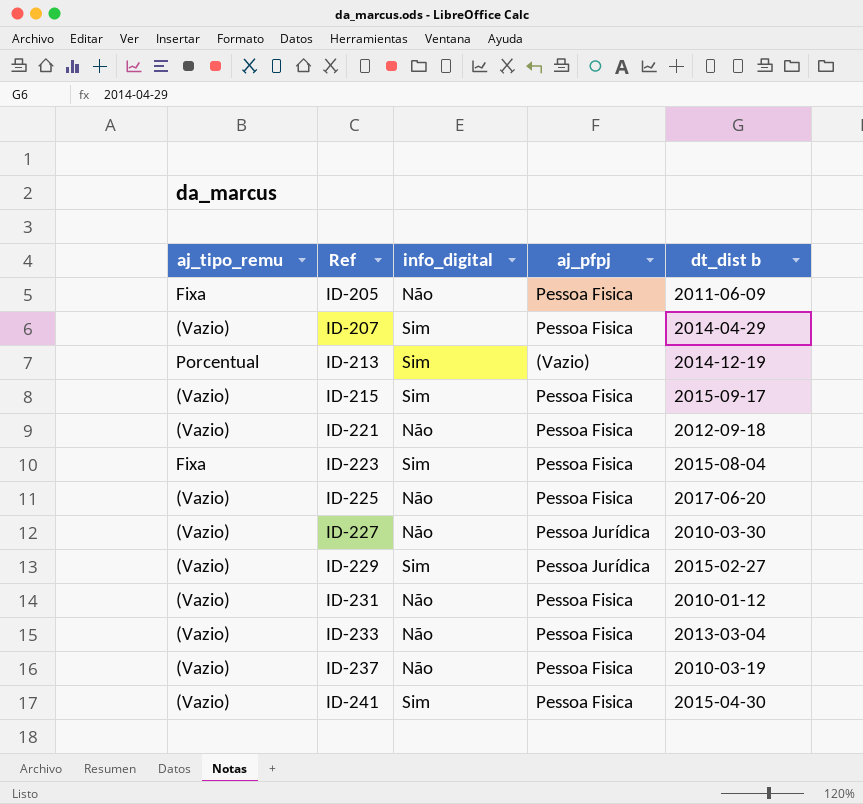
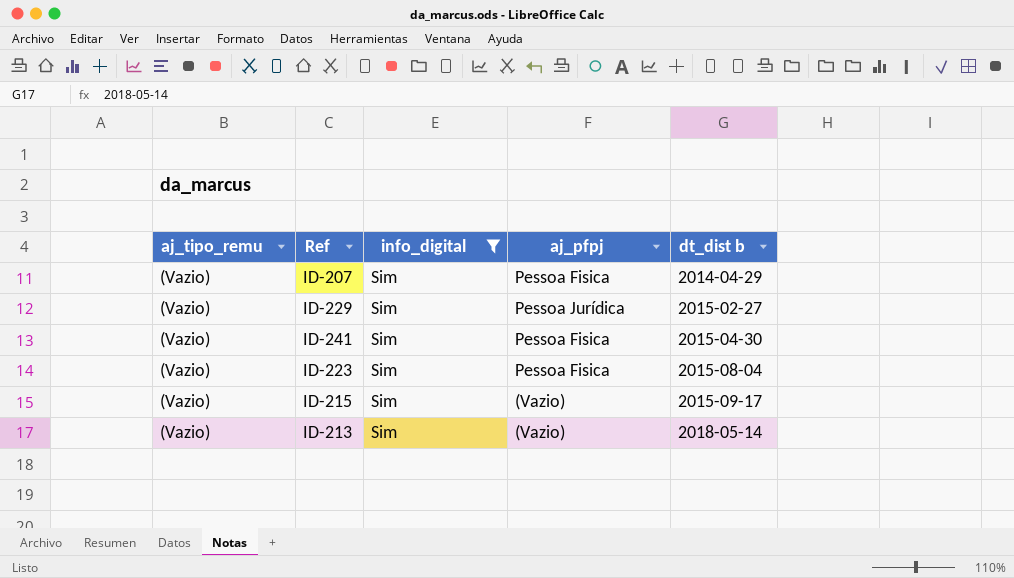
filter: none -> info_digital = Sim
row order: Ref ascending -> dt_dist b ascending
ID-223 | aj_tipo_remu: Fixa -> (Vazio)
ID-215 | aj_pfpj: Pessoa Fisica -> (Vazio)
ID-213 | aj_tipo_remu: Porcentual -> (Vazio)
ID-213 | dt_dist b: 2014-12-19 -> 2018-05-14

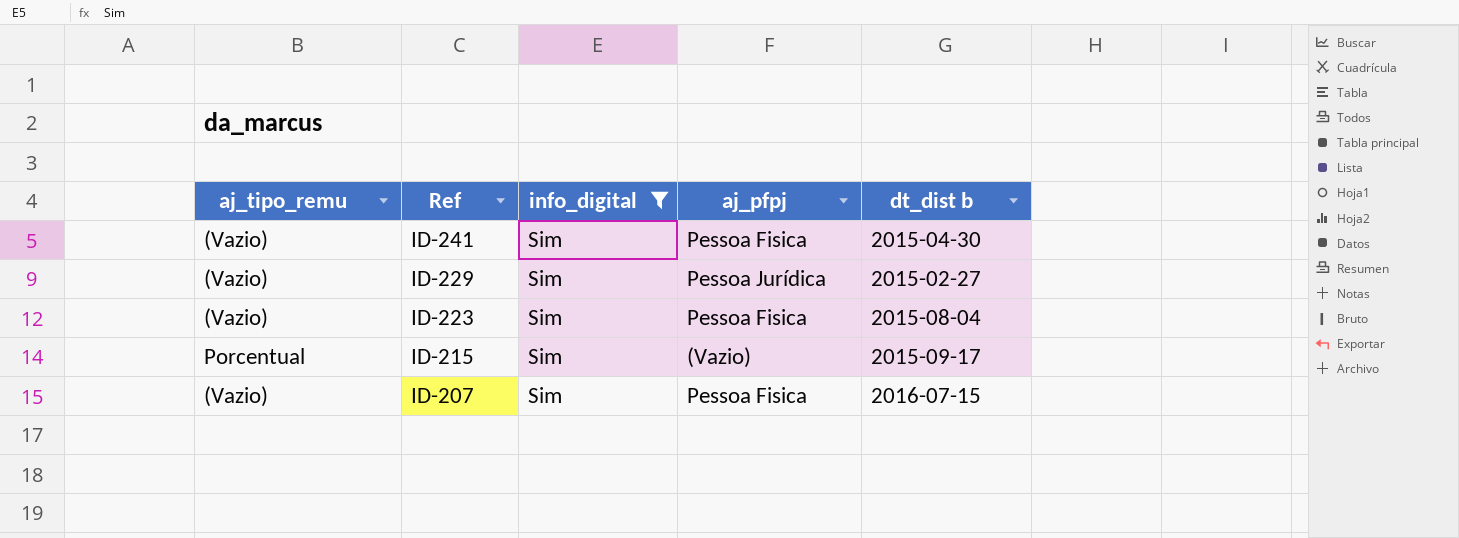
row order: dt_dist b ascending -> Ref descending
row ID-213: (Vazio) | Sim | (Vazio) | 2018-05-14 -> none
ID-215 | aj_tipo_remu: (Vazio) -> Porcentual
ID-207 | dt_dist b: 2014-04-29 -> 2016-07-15

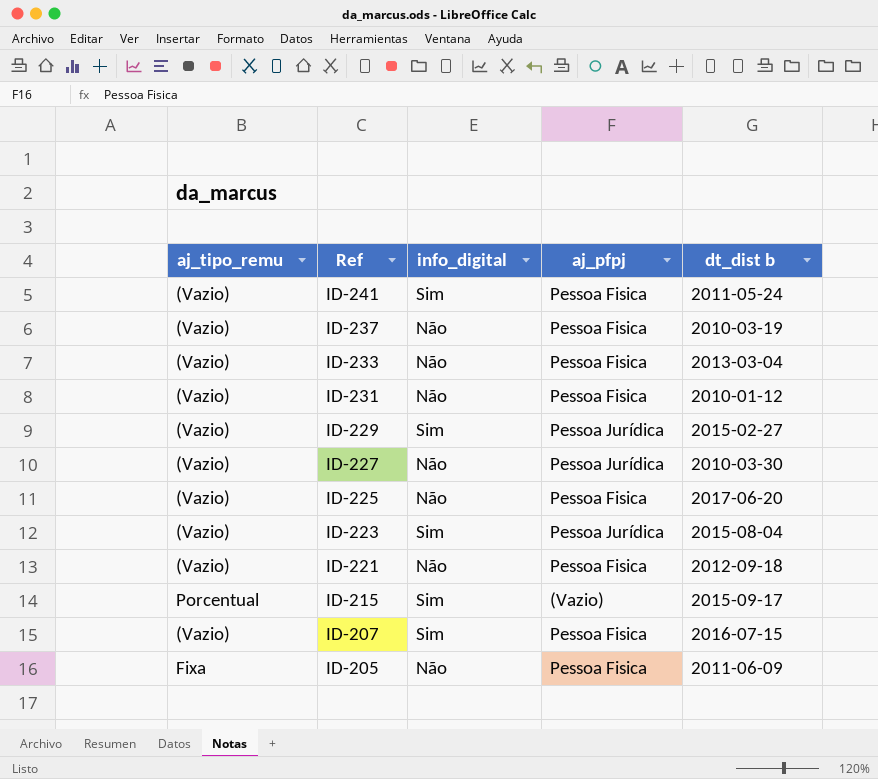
filter: info_digital = Sim -> none
ID-241 | dt_dist b: 2015-04-30 -> 2011-05-24
ID-223 | aj_pfpj: Pessoa Fisica -> Pessoa Jurídica

